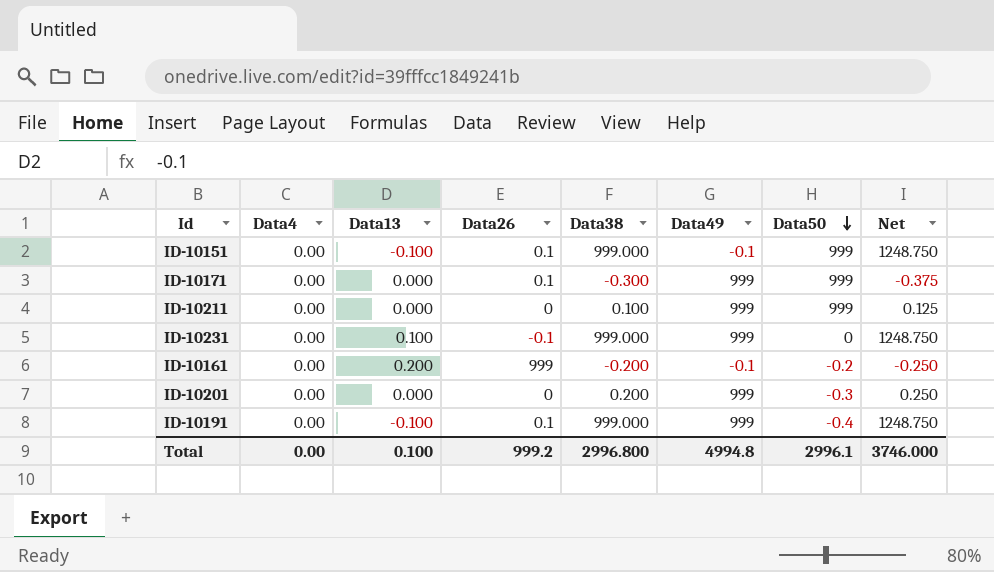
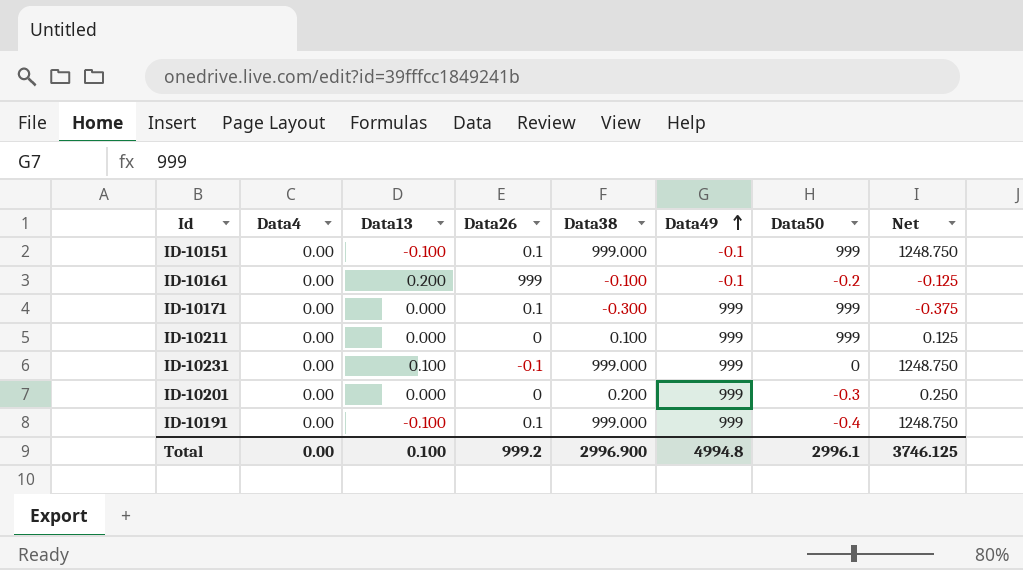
row order: Data50 descending -> Data49 ascending
ID-10161 | Data38: -0.200 -> -0.100
ID-10161 | Net: -0.250 -> -0.125
Total | Data38: 2996.800 -> 2996.900
Total | Net: 3746.000 -> 3746.125

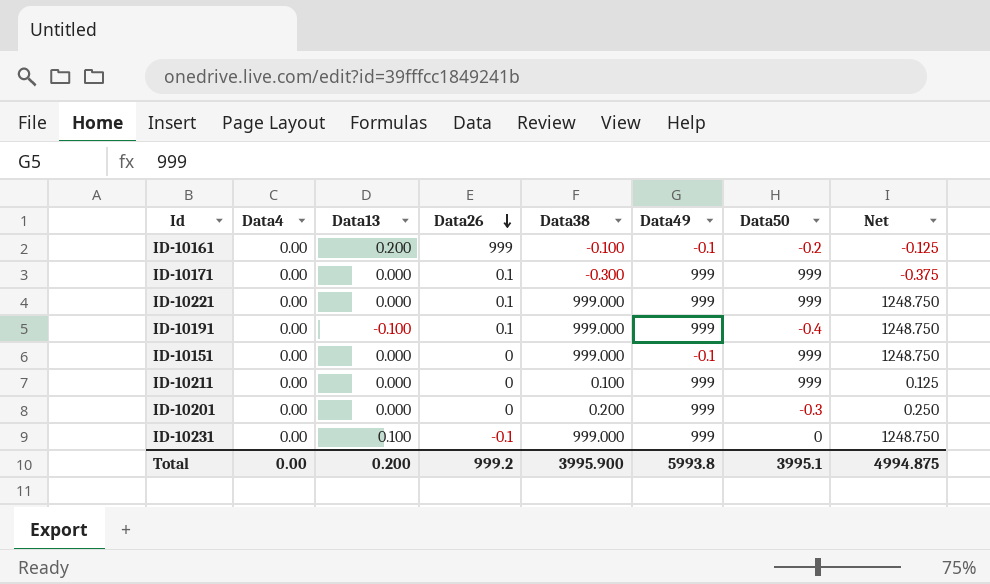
row order: Data49 ascending -> Data26 descending
row ID-10221: none -> 0.00 | 0.000 | 0.1 | 999.000 | 999 | 999 | 1248.750
ID-10151 | Data13: -0.100 -> 0.000
ID-10151 | Data26: 0.1 -> 0
Total | Data13: 0.100 -> 0.200
Total | Data38: 2996.900 -> 3995.900
Total | Data49: 4994.8 -> 5993.8
Total | Data50: 2996.1 -> 3995.1
Total | Net: 3746.125 -> 4994.875

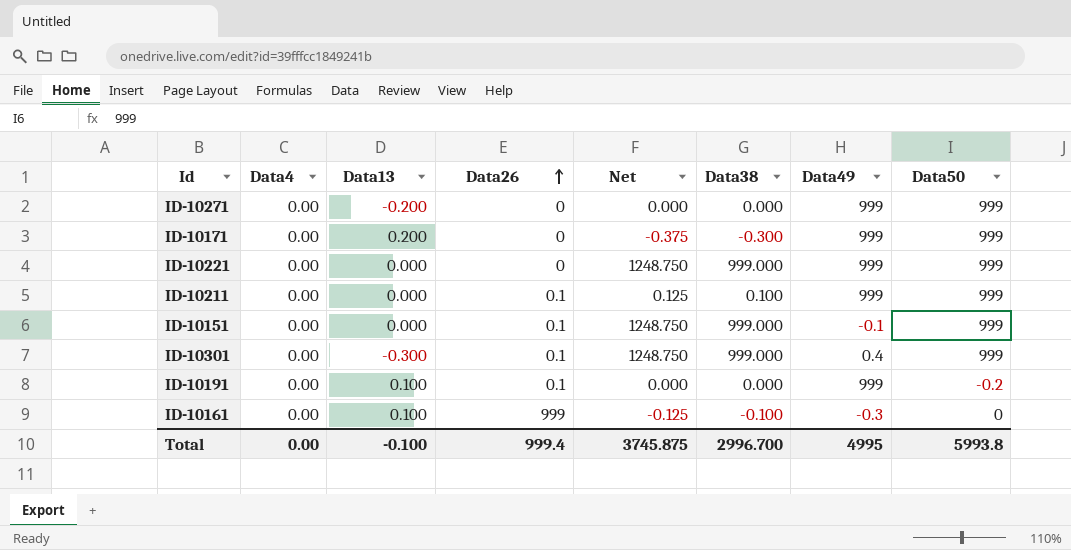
row order: Data26 descending -> Data26 ascending
column Net | position: 8 -> 5
row ID-10201: 0.00 | 0.000 | 0 | 0.200 | 999 | -0.3 | 0.250 -> none
row ID-10231: 0.00 | 0.100 | -0.1 | 999.000 | 999 | 0 | 1248.750 -> none
row ID-10271: none -> 0.00 | -0.200 | 0 | 0.000 | 0.000 | 999 | 999
ID-10171 | Data13: 0.000 -> 0.200
ID-10171 | Data26: 0.1 -> 0
ID-10221 | Data26: 0.1 -> 0
ID-10211 | Data26: 0 -> 0.1
ID-10151 | Data26: 0 -> 0.1
row ID-10301: none -> 0.00 | -0.300 | 0.1 | 1248.750 | 999.000 | 0.4 | 999
ID-10191 | Data13: -0.100 -> 0.100
ID-10191 | Net: 1248.750 -> 0.000
ID-10191 | Data38: 999.000 -> 0.000
ID-10191 | Data50: -0.4 -> -0.2
ID-10161 | Data13: 0.200 -> 0.100
ID-10161 | Data49: -0.1 -> -0.3
ID-10161 | Data50: -0.2 -> 0
Total | Data13: 0.200 -> -0.100
Total | Data26: 999.2 -> 999.4
Total | Net: 4994.875 -> 3745.875
Total | Data38: 3995.900 -> 2996.700
Total | Data49: 5993.8 -> 4995
Total | Data50: 3995.1 -> 5993.8

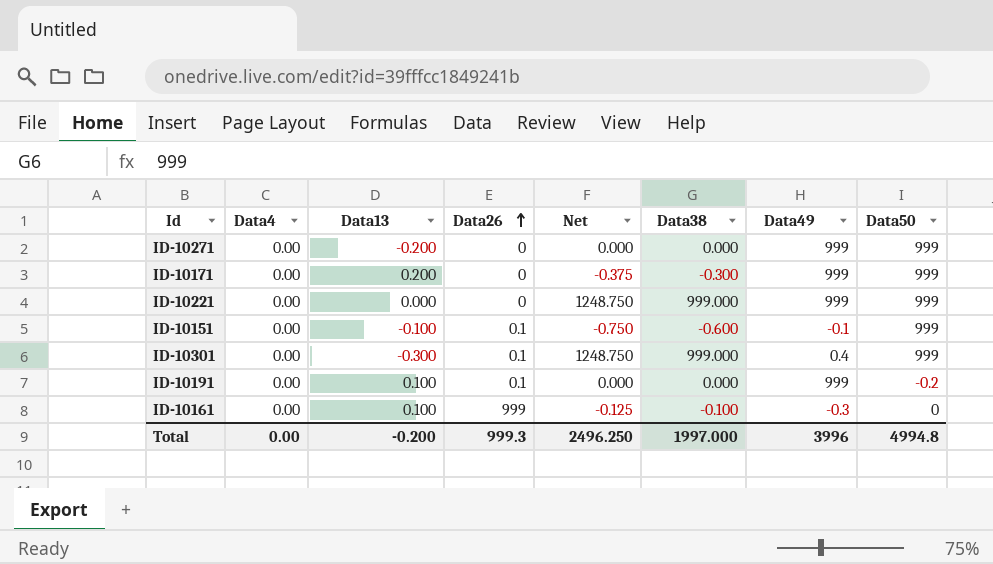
row ID-10211: 0.00 | 0.000 | 0.1 | 0.125 | 0.100 | 999 | 999 -> none
ID-10151 | Data13: 0.000 -> -0.100
ID-10151 | Net: 1248.750 -> -0.750
ID-10151 | Data38: 999.000 -> -0.600
Total | Data13: -0.100 -> -0.200
Total | Data26: 999.4 -> 999.3
Total | Net: 3745.875 -> 2496.250
Total | Data38: 2996.700 -> 1997.000
Total | Data49: 4995 -> 3996
Total | Data50: 5993.8 -> 4994.8

